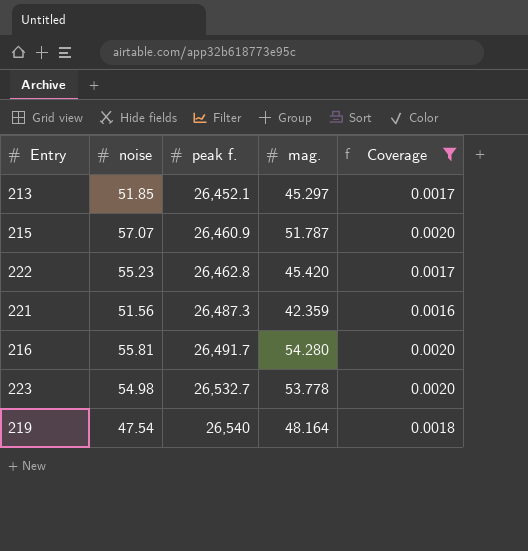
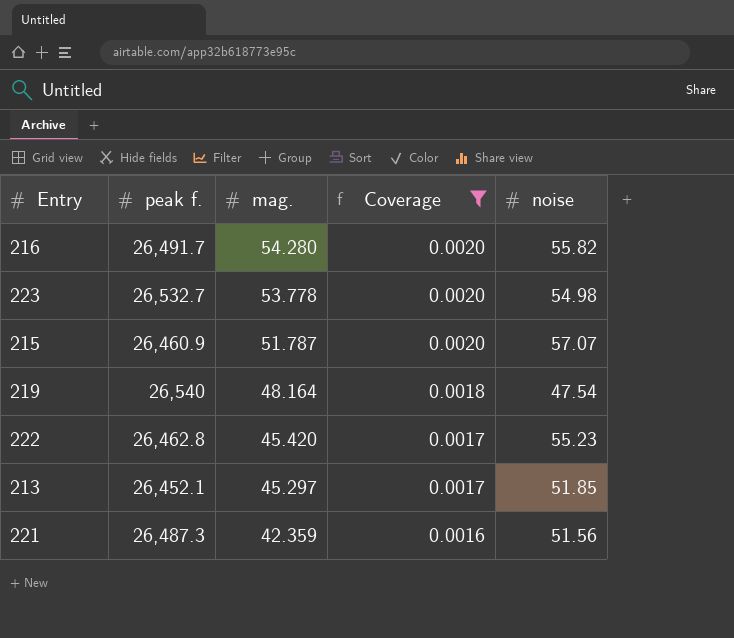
row order: peak f. ascending -> mag. descending
column noise | position: 2 -> 5
216 | noise: 55.81 -> 55.82

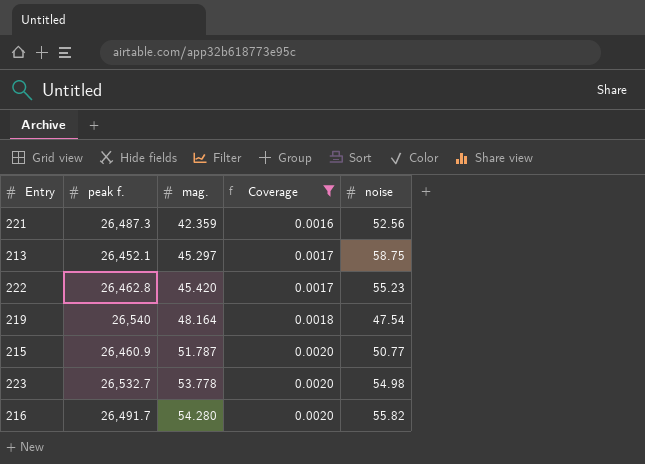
row order: mag. descending -> mag. ascending
221 | noise: 51.56 -> 52.56
213 | noise: 51.85 -> 58.75
215 | noise: 57.07 -> 50.77

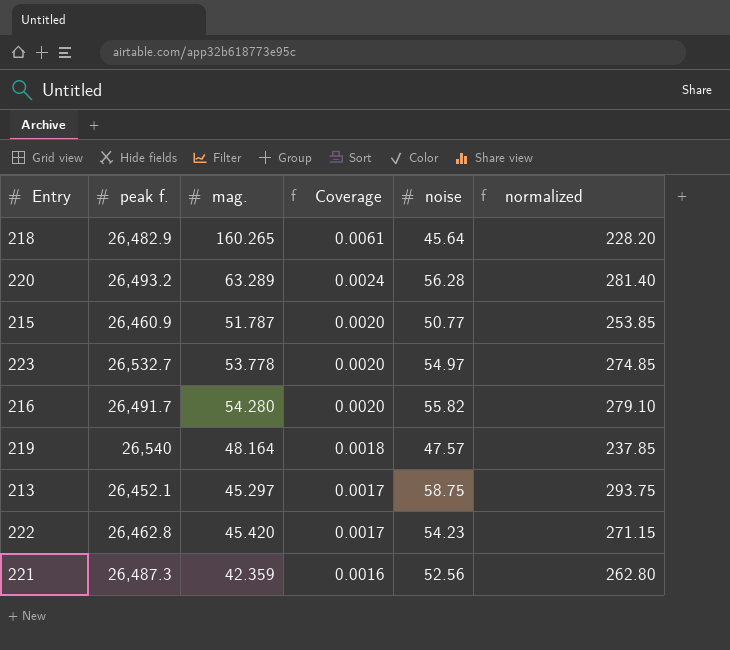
filter: Coverage <= 0.0020 -> none
row order: mag. ascending -> Coverage descending
column normalized | formula: none -> [noise] * 5
223 | noise: 54.98 -> 54.97
219 | noise: 47.54 -> 47.57
222 | noise: 55.23 -> 54.23

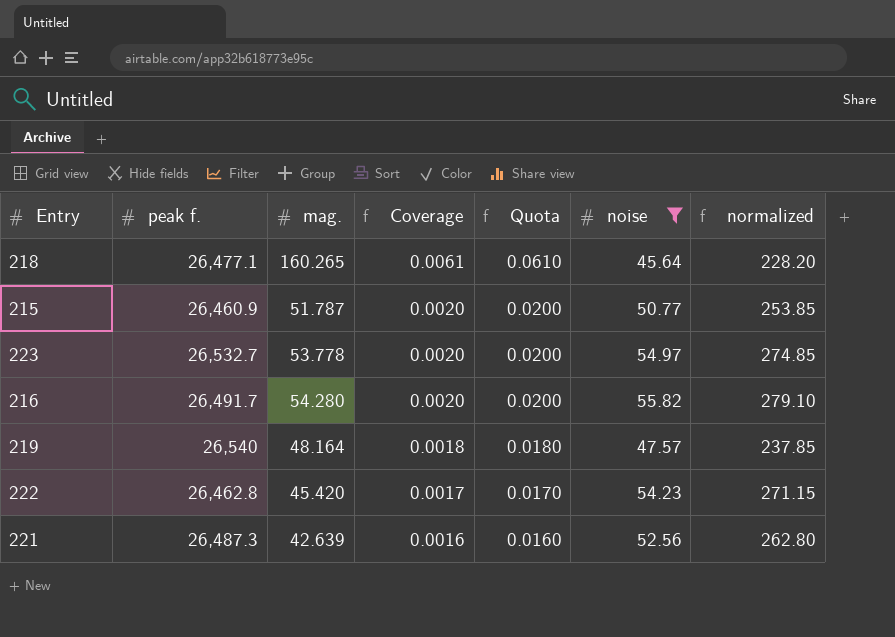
filter: none -> noise <= 55.82
column Quota | formula: none -> [Coverage] * 10
218 | peak f.: 26,482.9 -> 26,477.1
221 | mag.: 42.359 -> 42.639

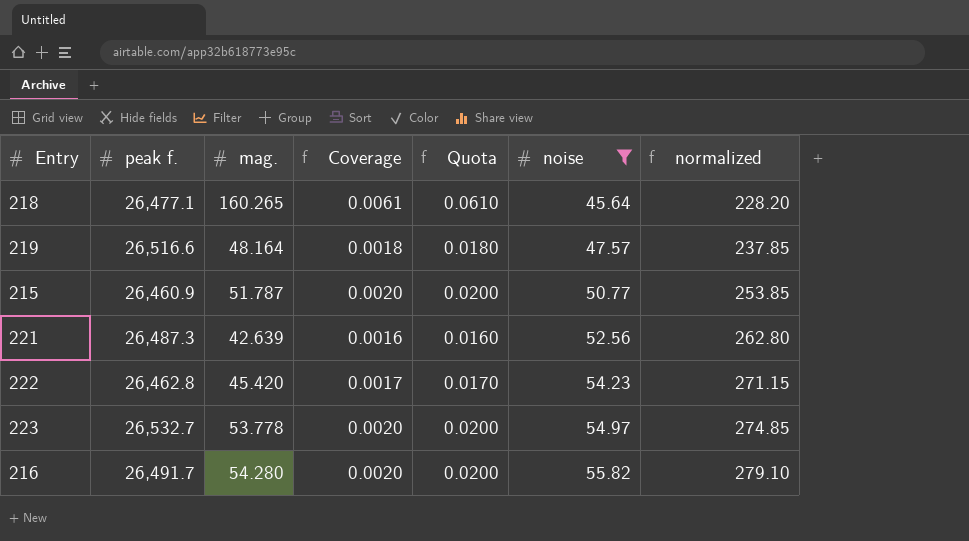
row order: Coverage descending -> noise ascending
219 | peak f.: 26,540 -> 26,516.6

